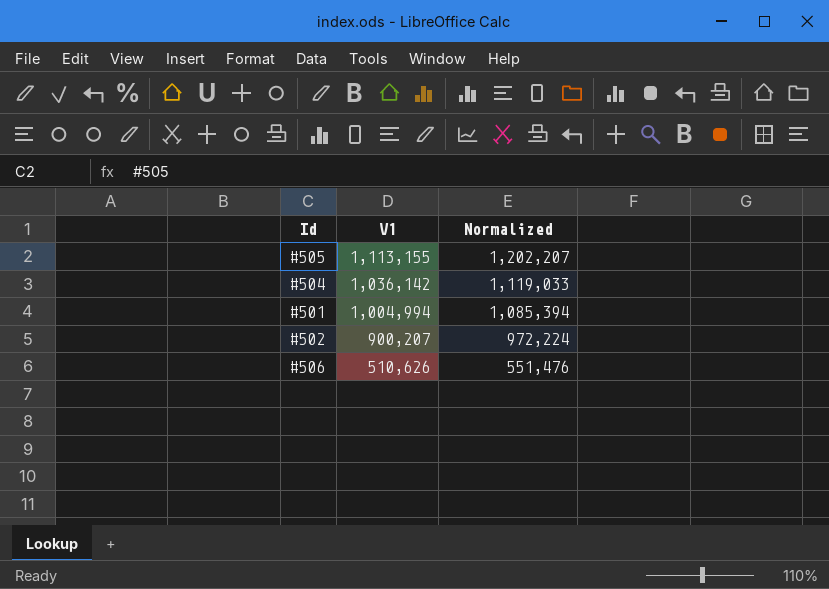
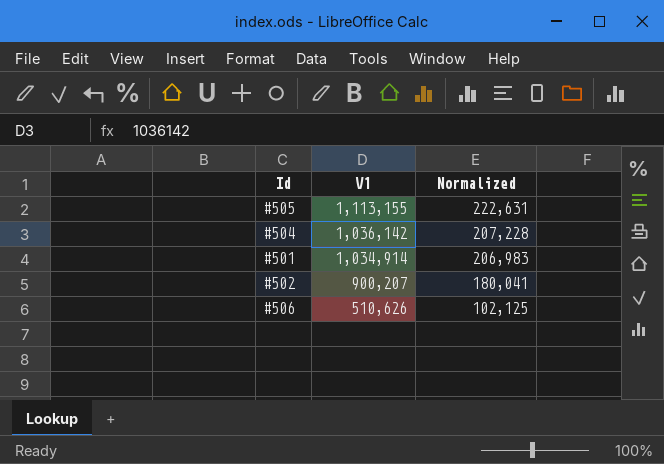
column Normalized | formula: [V1] * 1.08 -> [V1] * 0.2
#501 | V1: 1,004,994 -> 1,034,914

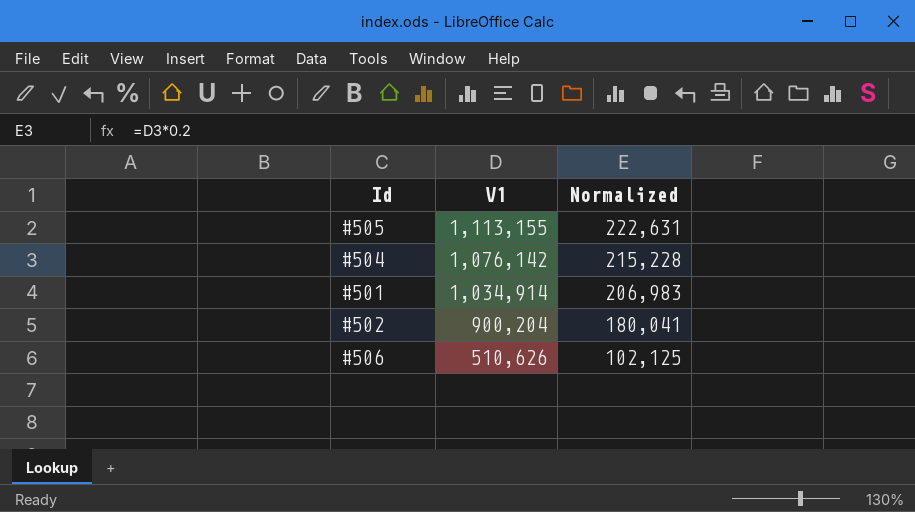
#504 | V1: 1,036,142 -> 1,076,142
#504 | Normalized: 207,228 -> 215,228
#502 | V1: 900,207 -> 900,204

